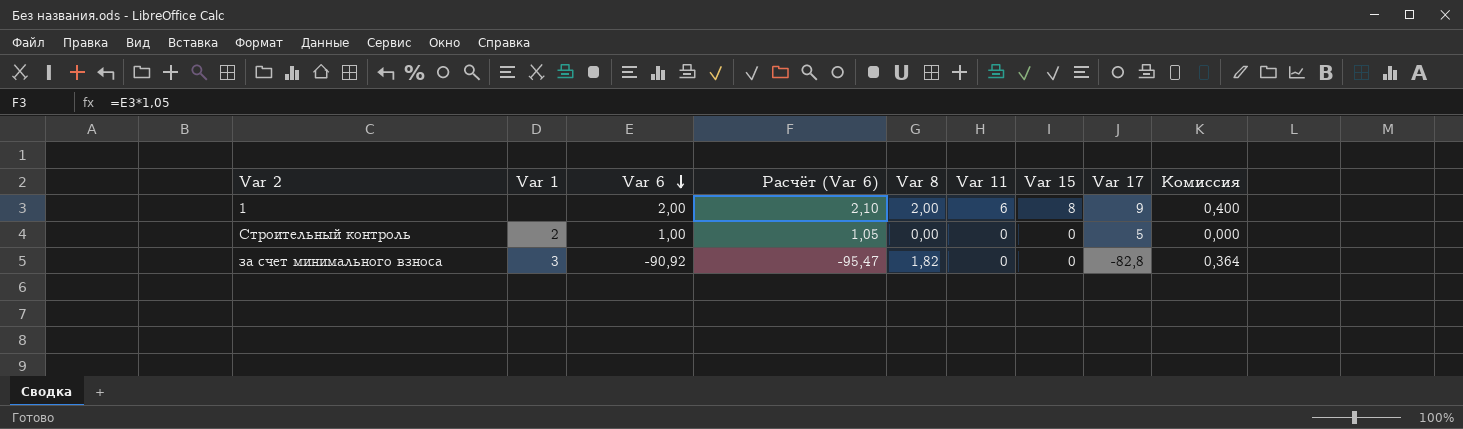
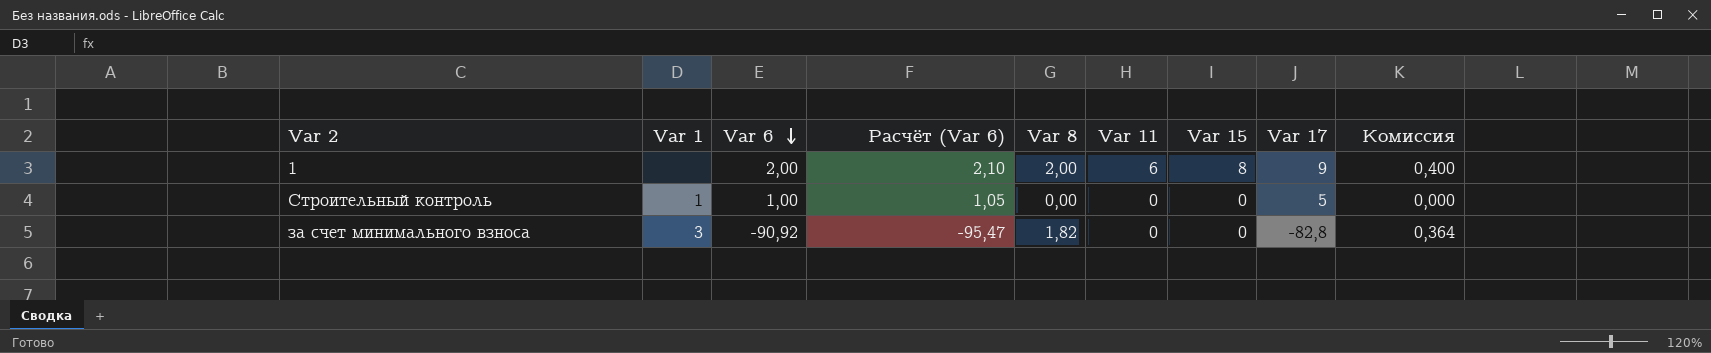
Строительный контроль | Var 1: 2 -> 1

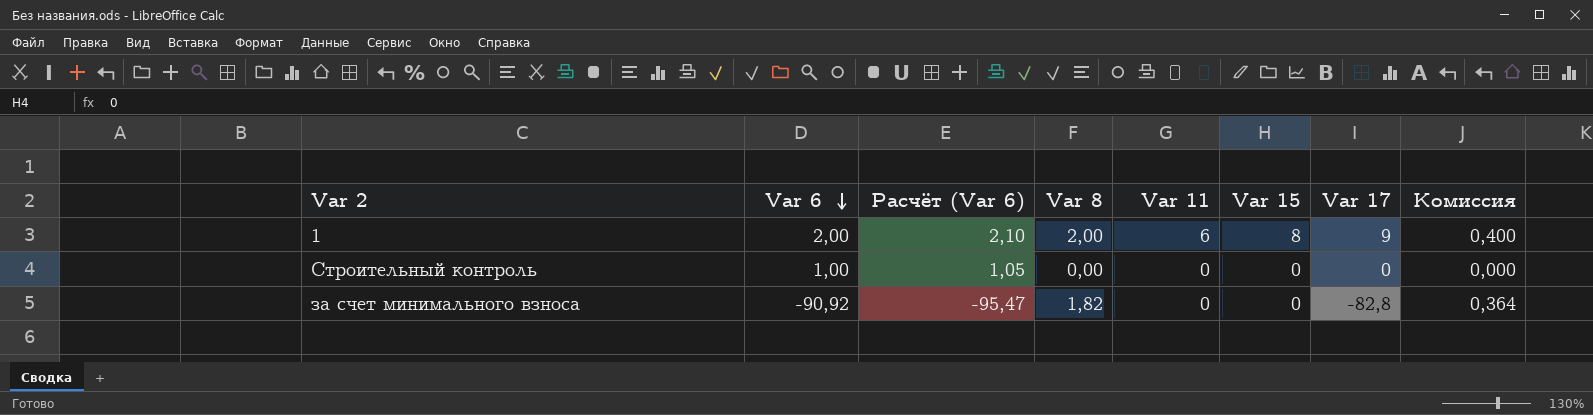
column Var 1 | position: 2 -> none
Строительный контроль | Var 17: 5 -> 0

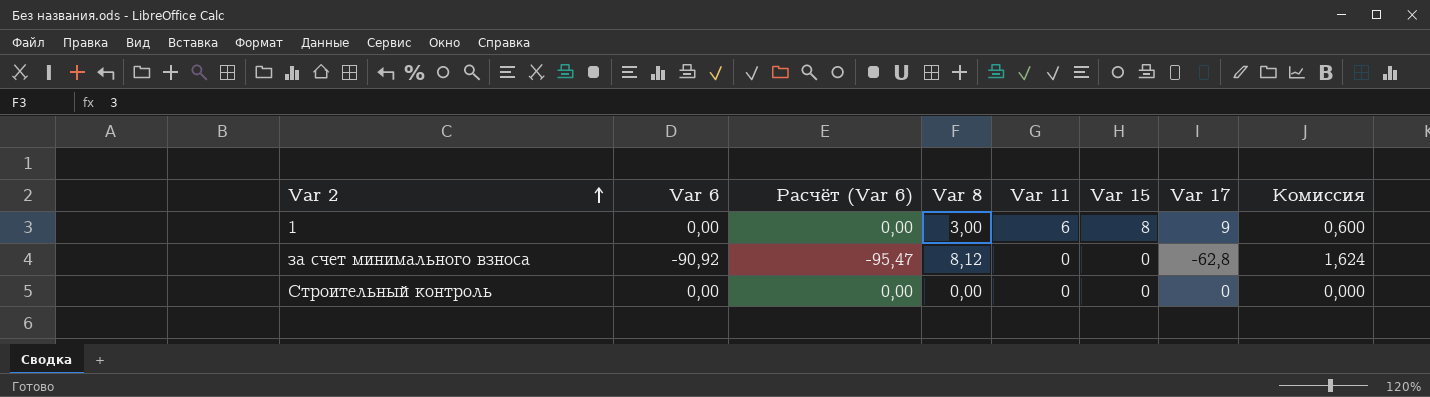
row order: Var 6 descending -> Var 2 ascending
1 | Var 6: 2,00 -> 0,00
1 | Расчёт (Var 6): 2,10 -> 0,00
1 | Var 8: 2,00 -> 3,00
1 | Комиссия: 0,400 -> 0,600
за счет минимального взноса | Var 8: 1,82 -> 8,12
за счет минимального взноса | Var 17: -82,8 -> -62,8
за счет минимального взноса | Комиссия: 0,364 -> 1,624
Строительный контроль | Var 6: 1,00 -> 0,00
Строительный контроль | Расчёт (Var 6): 1,05 -> 0,00

